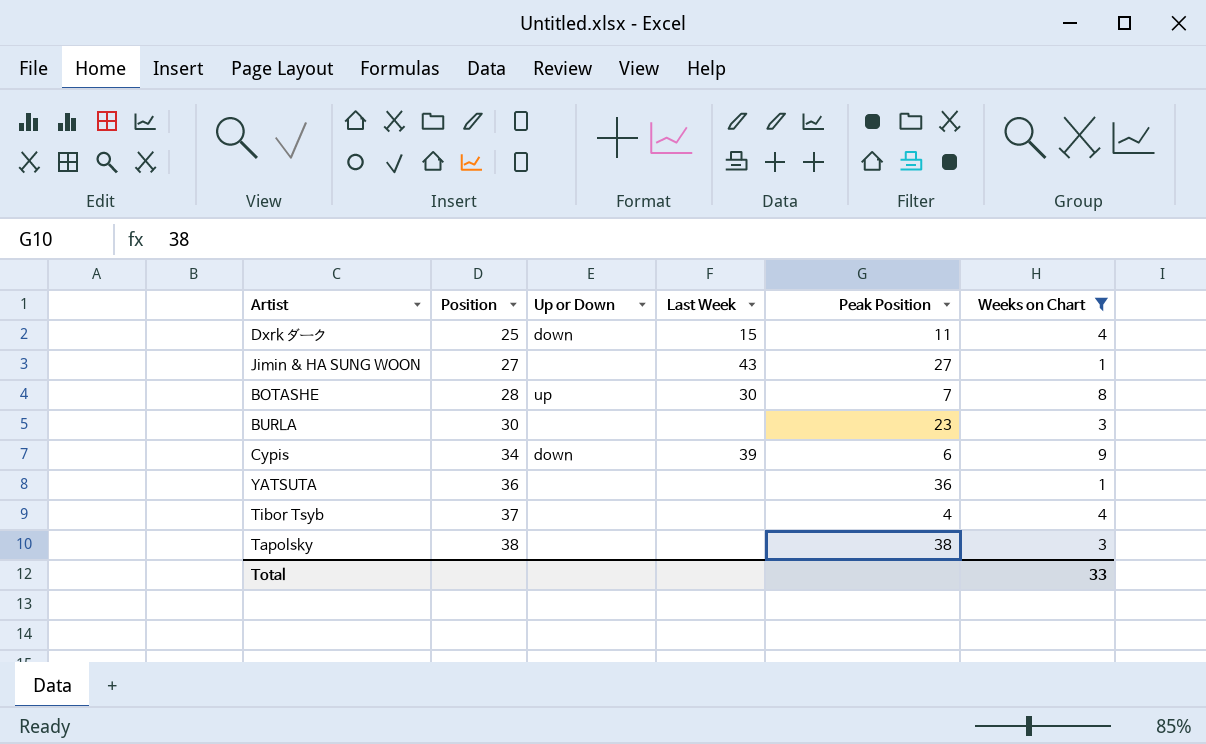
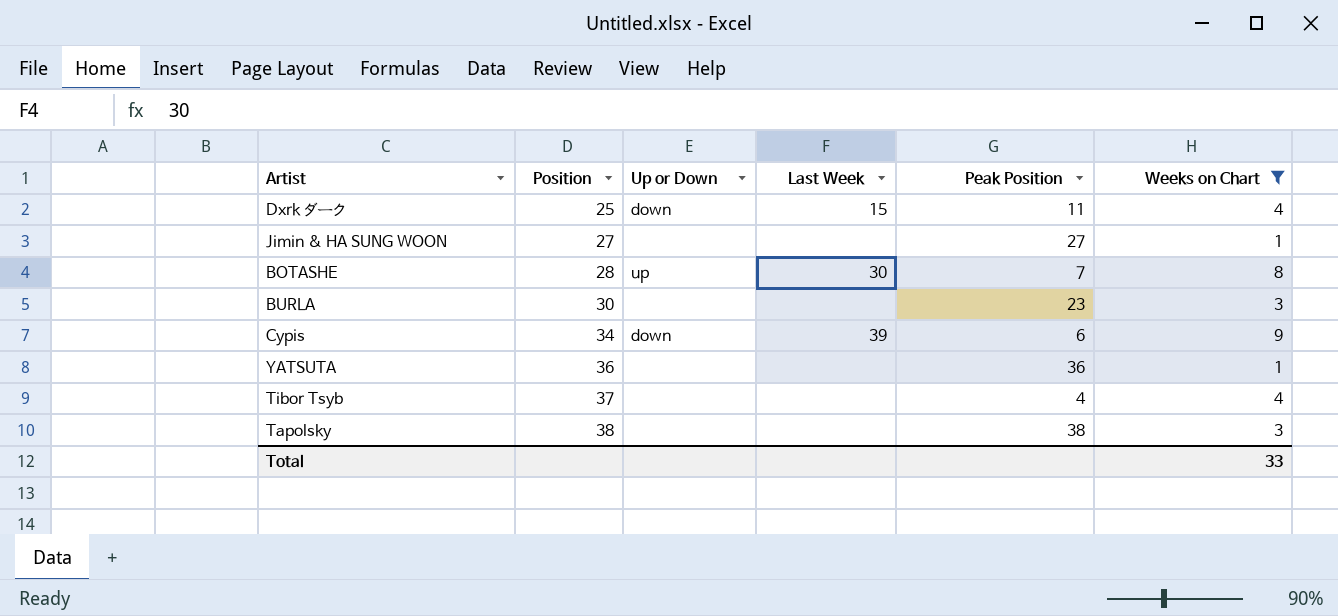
Jimin & HA SUNG WOON | Last Week: 43 -> none

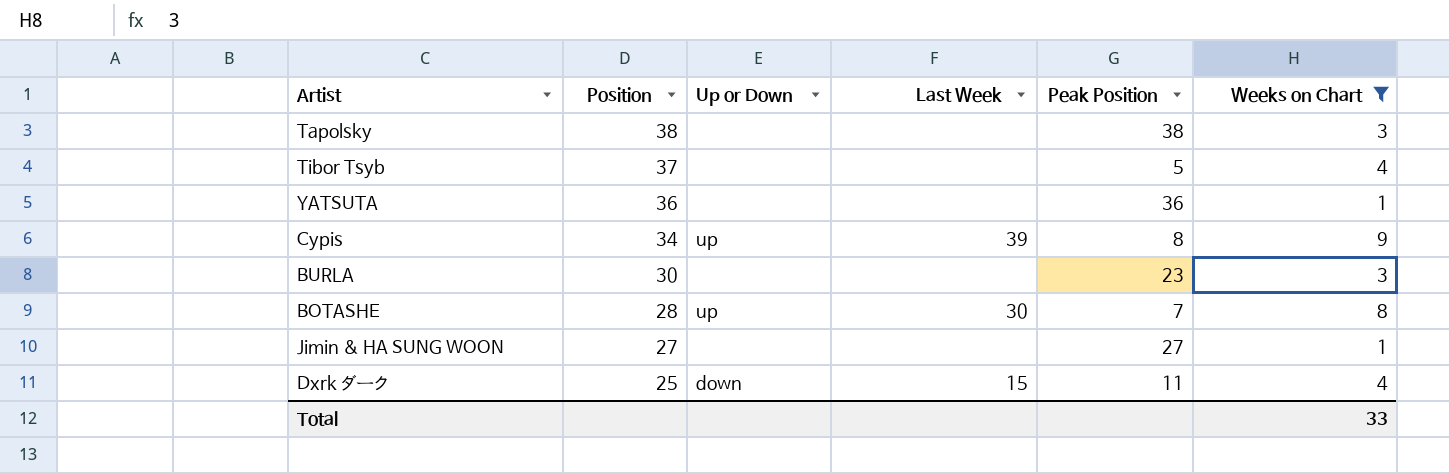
row order: Position ascending -> Position descending
Tibor Tsyb | Peak Position: 4 -> 5
Cypis | Up or Down: down -> up
Cypis | Peak Position: 6 -> 8

